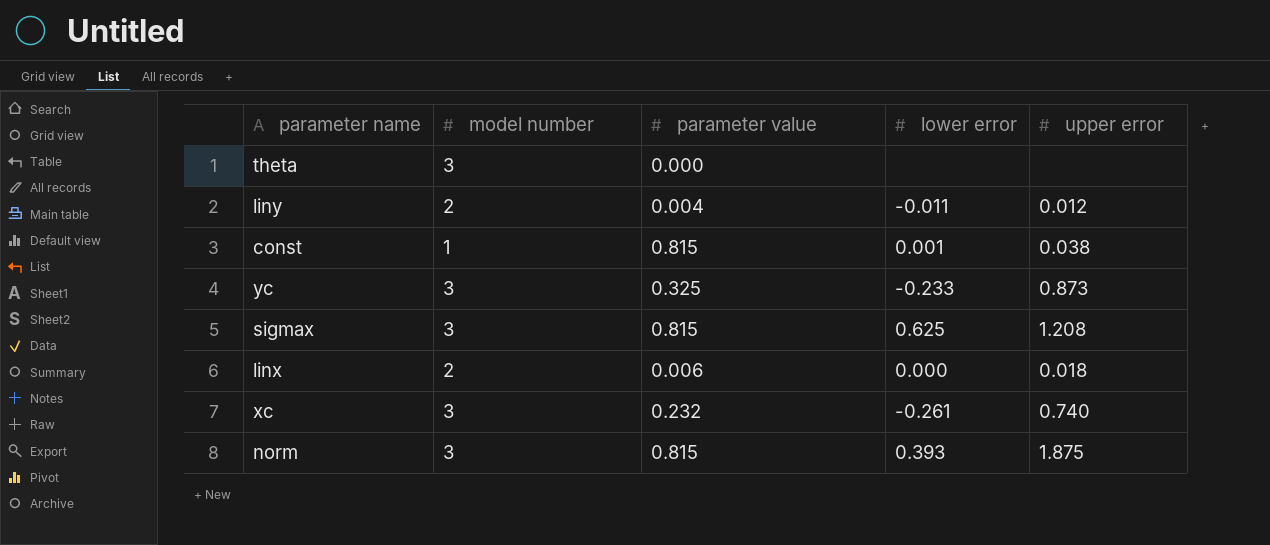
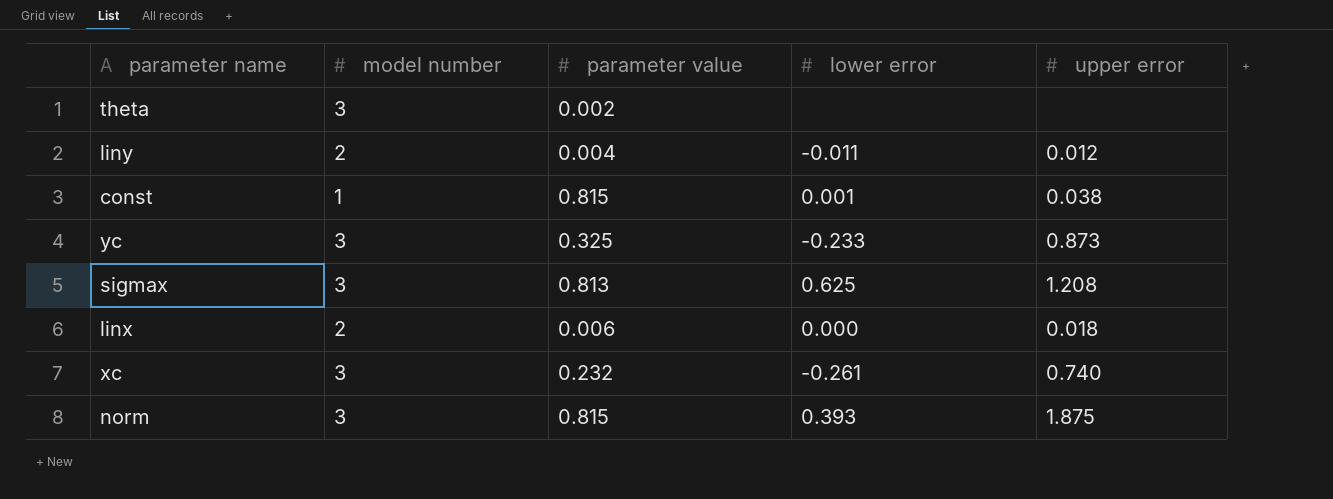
theta | parameter value: 0.000 -> 0.002
sigmax | parameter value: 0.815 -> 0.813

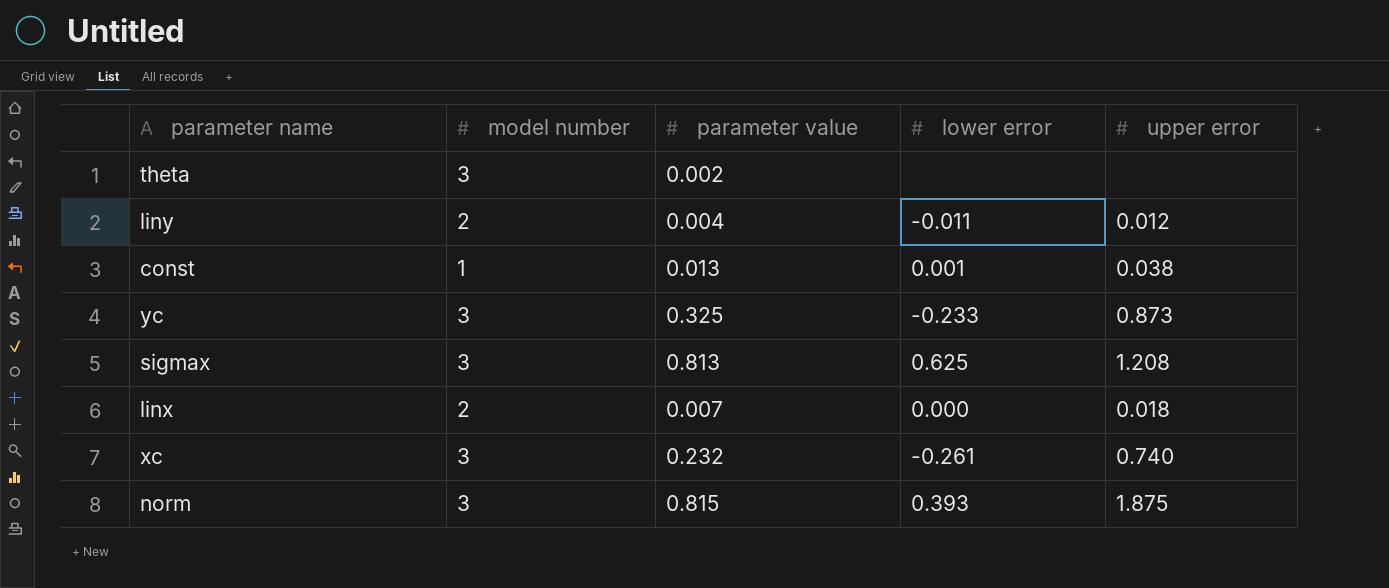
const | parameter value: 0.815 -> 0.013
linx | parameter value: 0.006 -> 0.007

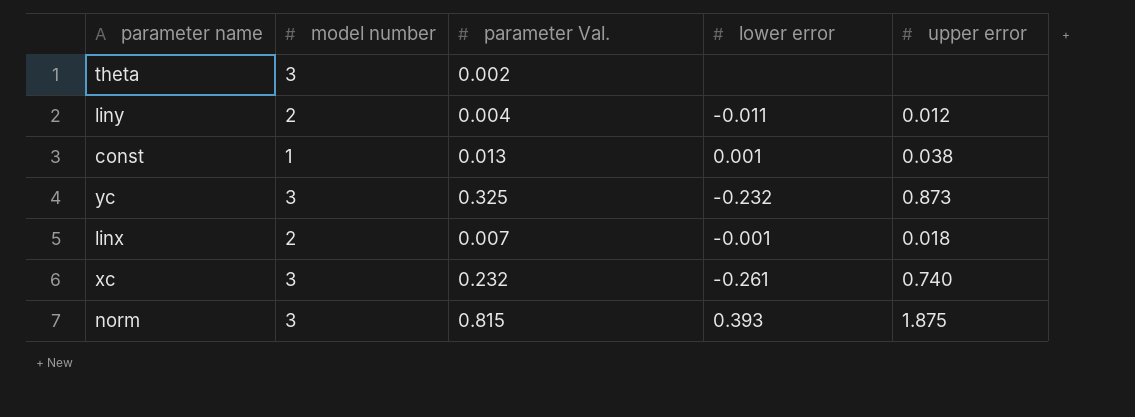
column name: parameter value -> parameter Val.
row sigmax: 3 | 0.813 | 0.625 | 1.208 -> none
yc | lower error: -0.233 -> -0.232
linx | lower error: 0.000 -> -0.001

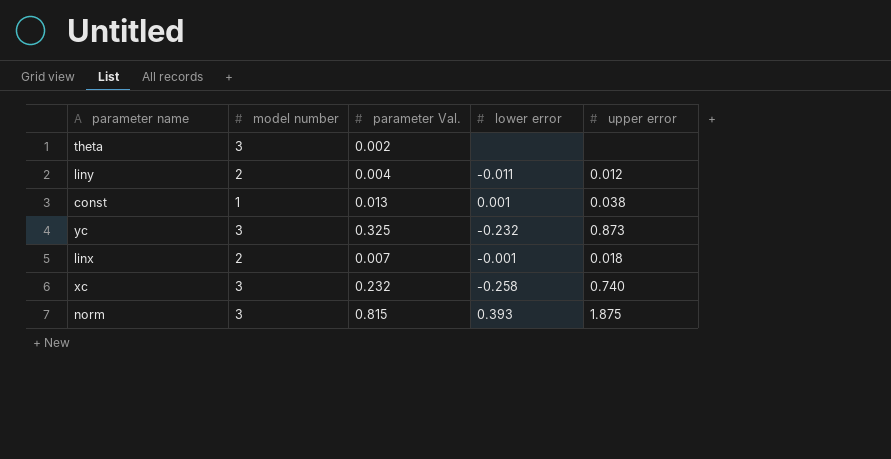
xc | lower error: -0.261 -> -0.258

